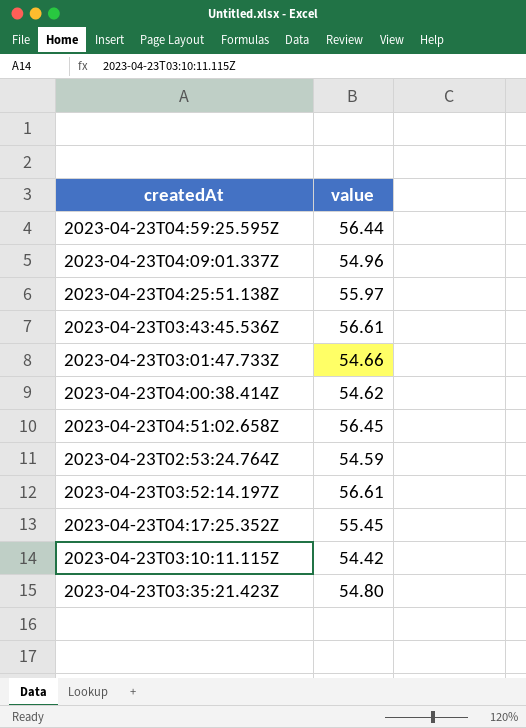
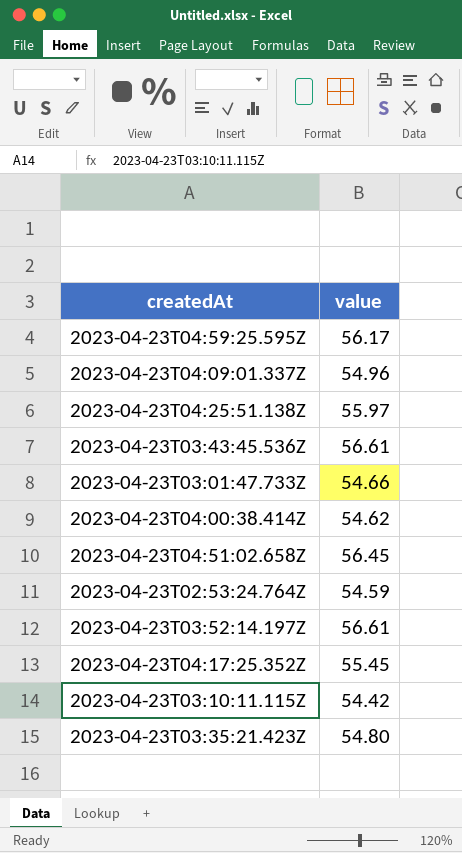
2023-04-23T04:59:25.595Z | value: 56.44 -> 56.17

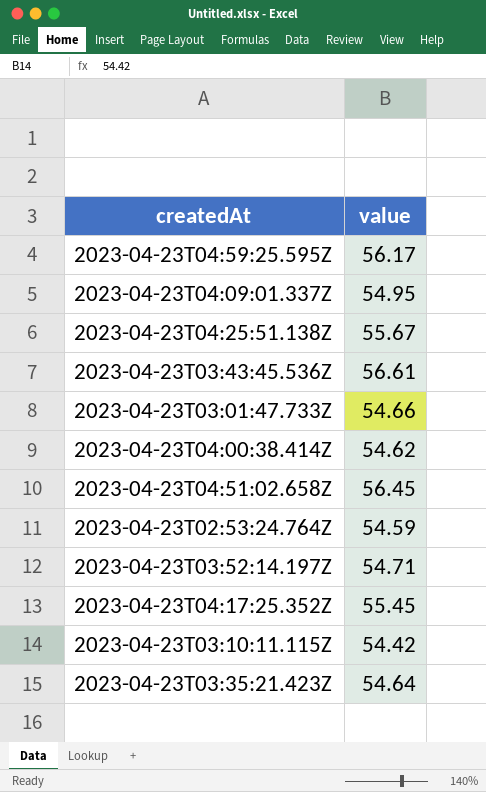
2023-04-23T04:09:01.337Z | value: 54.96 -> 54.95
2023-04-23T04:25:51.138Z | value: 55.97 -> 55.67
2023-04-23T03:52:14.197Z | value: 56.61 -> 54.71
2023-04-23T03:35:21.423Z | value: 54.80 -> 54.64

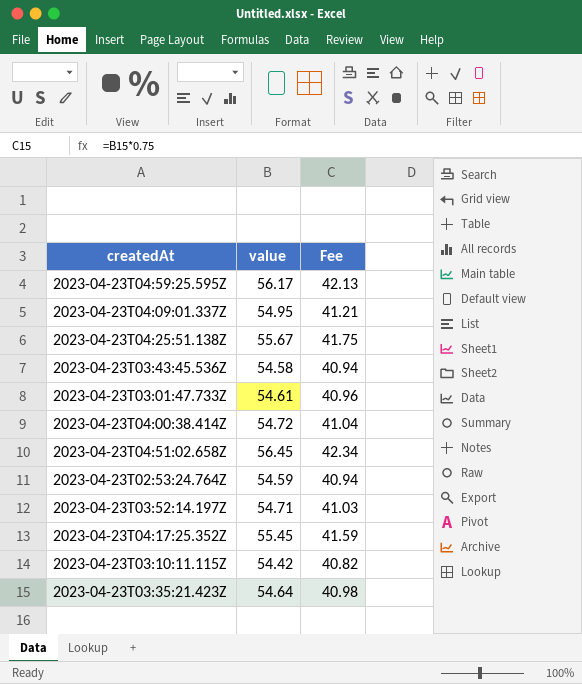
column Fee | formula: none -> [value] * 0.75
2023-04-23T03:43:45.536Z | value: 56.61 -> 54.58
2023-04-23T03:01:47.733Z | value: 54.66 -> 54.61
2023-04-23T04:00:38.414Z | value: 54.62 -> 54.72

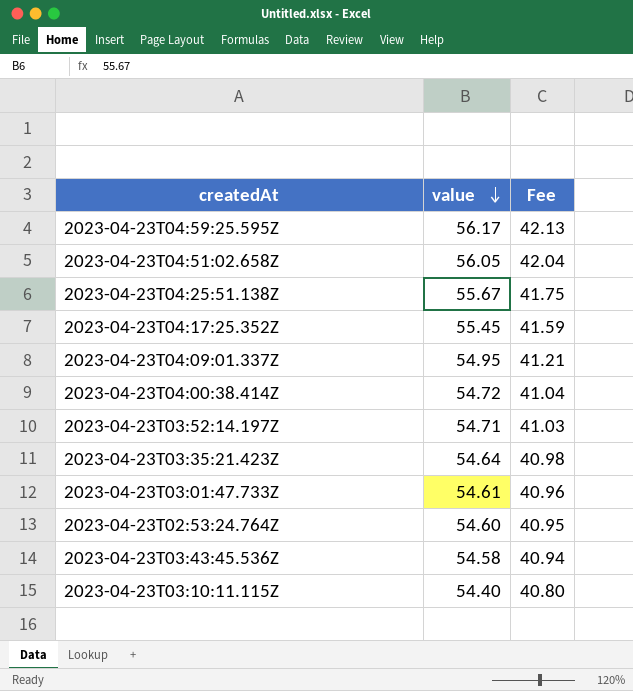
row order: none -> value descending
2023-04-23T04:51:02.658Z | value: 56.45 -> 56.05
2023-04-23T04:51:02.658Z | Fee: 42.34 -> 42.04
2023-04-23T02:53:24.764Z | value: 54.59 -> 54.60
2023-04-23T02:53:24.764Z | Fee: 40.94 -> 40.95
2023-04-23T03:10:11.115Z | value: 54.42 -> 54.40
2023-04-23T03:10:11.115Z | Fee: 40.82 -> 40.80

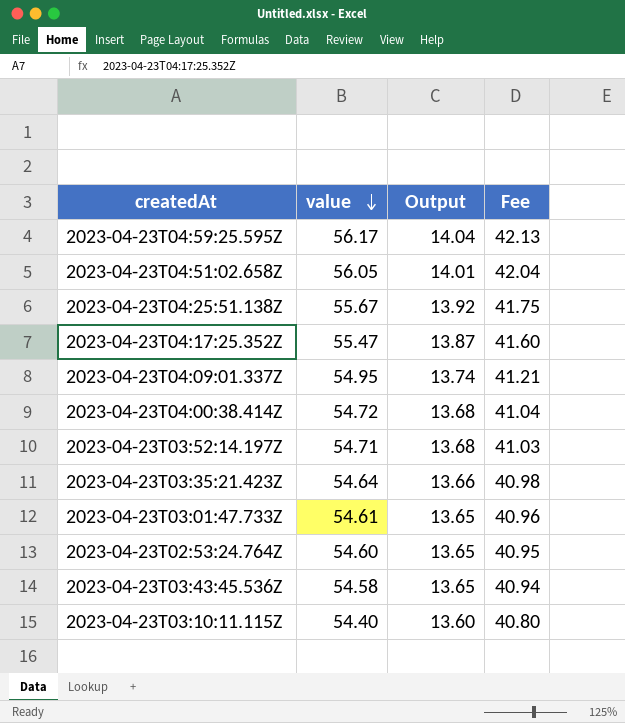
column Output | formula: none -> [value] * 0.25
2023-04-23T04:17:25.352Z | value: 55.45 -> 55.47
2023-04-23T04:17:25.352Z | Fee: 41.59 -> 41.60

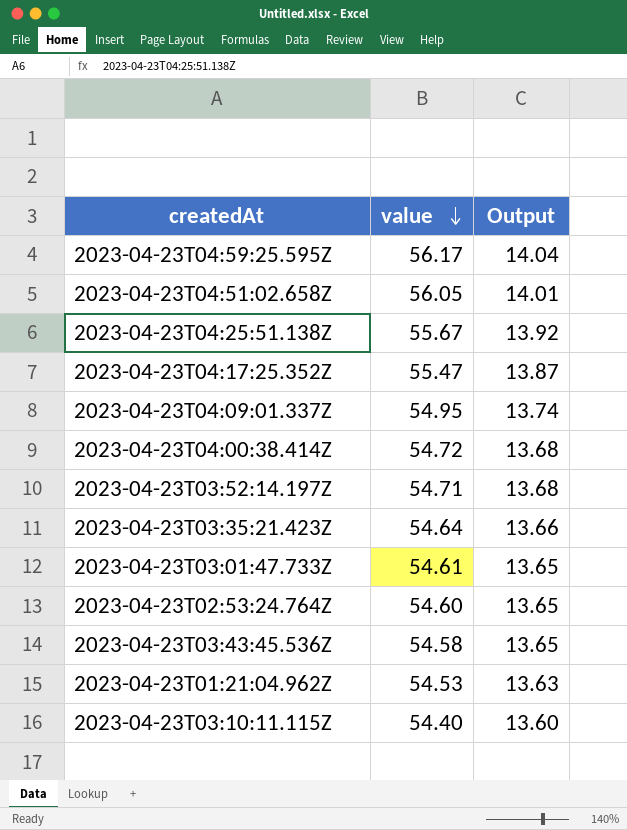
column Fee | formula: [value] * 0.75 -> none
row 2023-04-23T01:21:04.962Z: none -> 54.53 | 13.63

